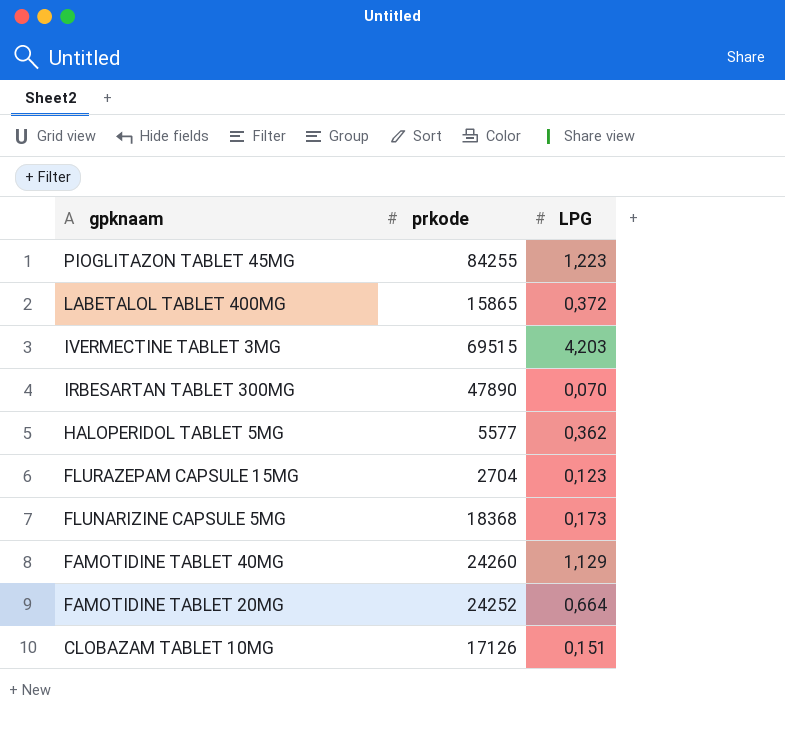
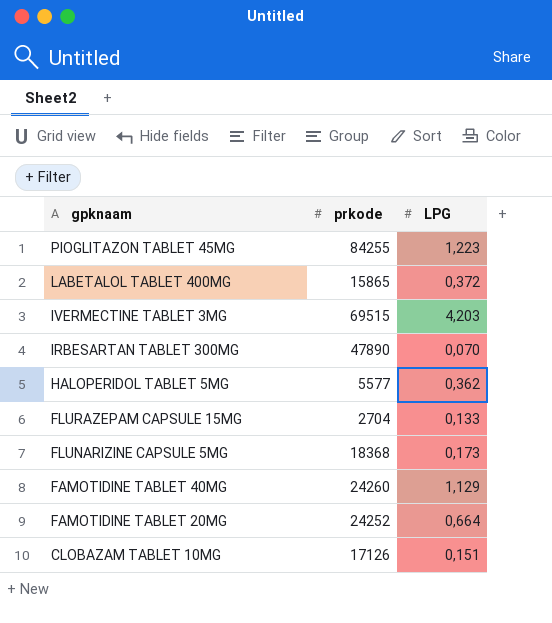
FLURAZEPAM CAPSULE 15MG | LPG: 0,123 -> 0,133

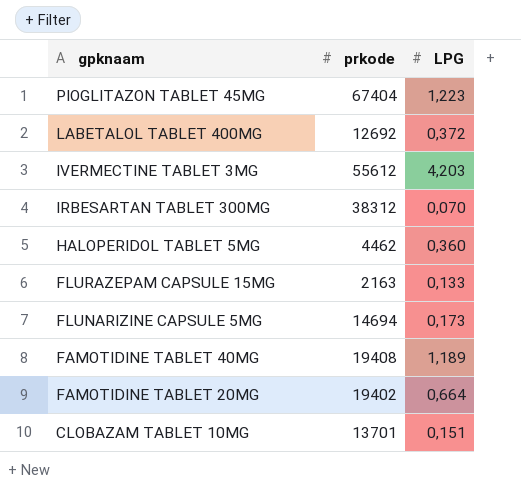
PIOGLITAZON TABLET 45MG | prkode: 84255 -> 67404
LABETALOL TABLET 400MG | prkode: 15865 -> 12692
IVERMECTINE TABLET 3MG | prkode: 69515 -> 55612
IRBESARTAN TABLET 300MG | prkode: 47890 -> 38312
HALOPERIDOL TABLET 5MG | prkode: 5577 -> 4462
HALOPERIDOL TABLET 5MG | LPG: 0,362 -> 0,360
FLURAZEPAM CAPSULE 15MG | prkode: 2704 -> 2163
FLUNARIZINE CAPSULE 5MG | prkode: 18368 -> 14694
FAMOTIDINE TABLET 40MG | prkode: 24260 -> 19408
FAMOTIDINE TABLET 40MG | LPG: 1,129 -> 1,189
FAMOTIDINE TABLET 20MG | prkode: 24252 -> 19402
CLOBAZAM TABLET 10MG | prkode: 17126 -> 13701

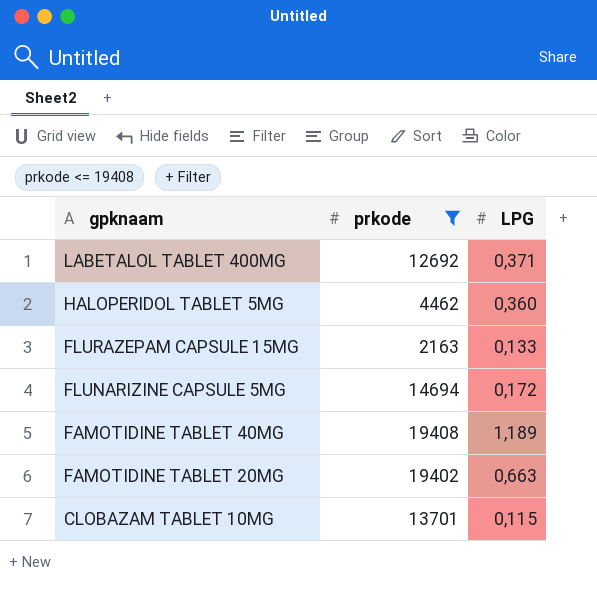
filter: none -> prkode <= 19408
LABETALOL TABLET 400MG | LPG: 0,372 -> 0,371
FLUNARIZINE CAPSULE 5MG | LPG: 0,173 -> 0,172
FAMOTIDINE TABLET 20MG | LPG: 0,664 -> 0,663
CLOBAZAM TABLET 10MG | LPG: 0,151 -> 0,115

